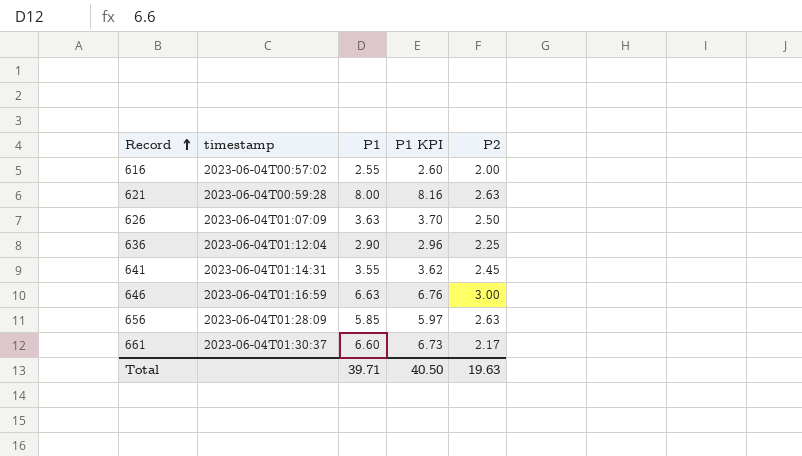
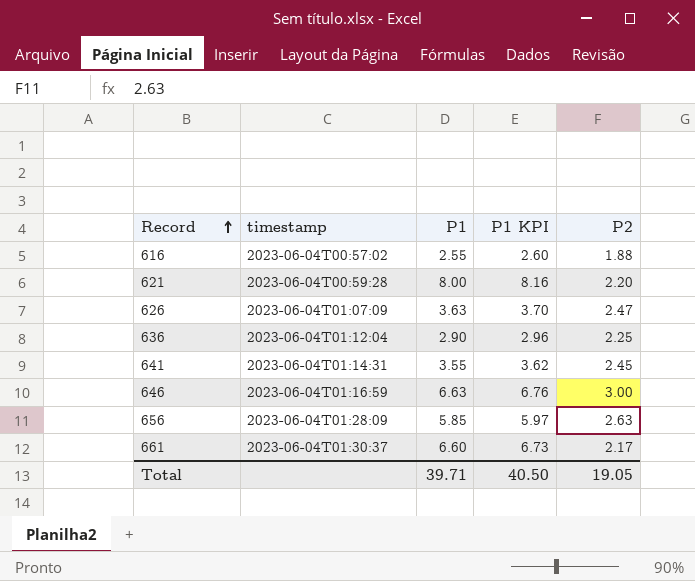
616 | P2: 2.00 -> 1.88
621 | P2: 2.63 -> 2.20
626 | P2: 2.50 -> 2.47
Total | P2: 19.63 -> 19.05

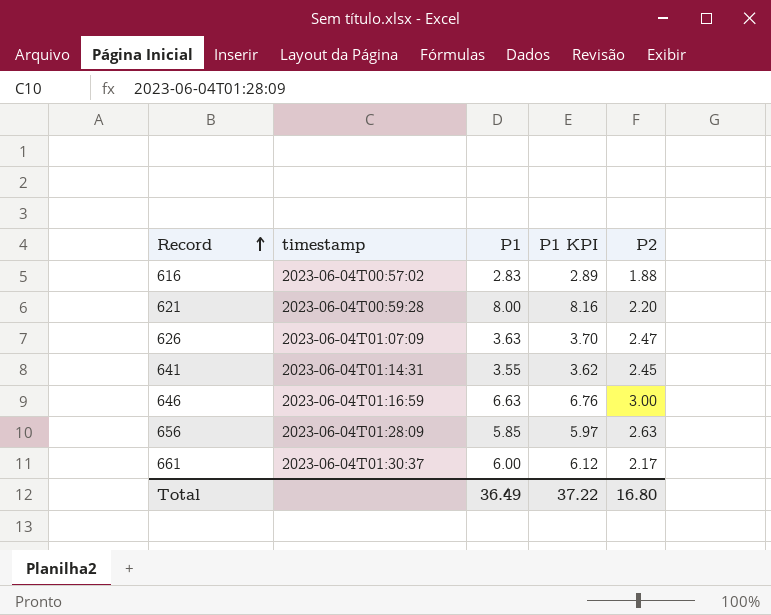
row 636: 2023-06-04T01:12:04 | 2.90 | 2.96 | 2.25 -> none
616 | P1: 2.55 -> 2.83
616 | P1 KPI: 2.60 -> 2.89
661 | P1: 6.60 -> 6.00
661 | P1 KPI: 6.73 -> 6.12
Total | P1: 39.71 -> 36.49
Total | P1 KPI: 40.50 -> 37.22
Total | P2: 19.05 -> 16.80

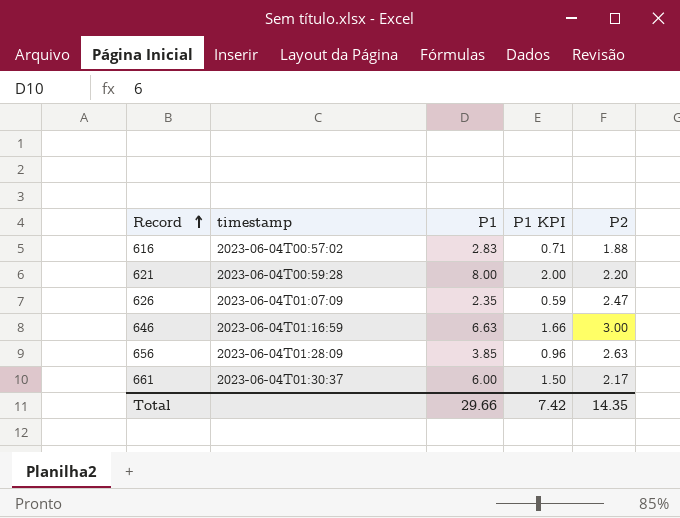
column P1 KPI | formula: [P1] * 1.02 -> [P1] * 0.25
row 641: 2023-06-04T01:14:31 | 3.55 | 3.62 | 2.45 -> none
626 | P1: 3.63 -> 2.35
656 | P1: 5.85 -> 3.85
Total | P1: 36.49 -> 29.66
Total | P1 KPI: 37.22 -> 7.42
Total | P2: 16.80 -> 14.35

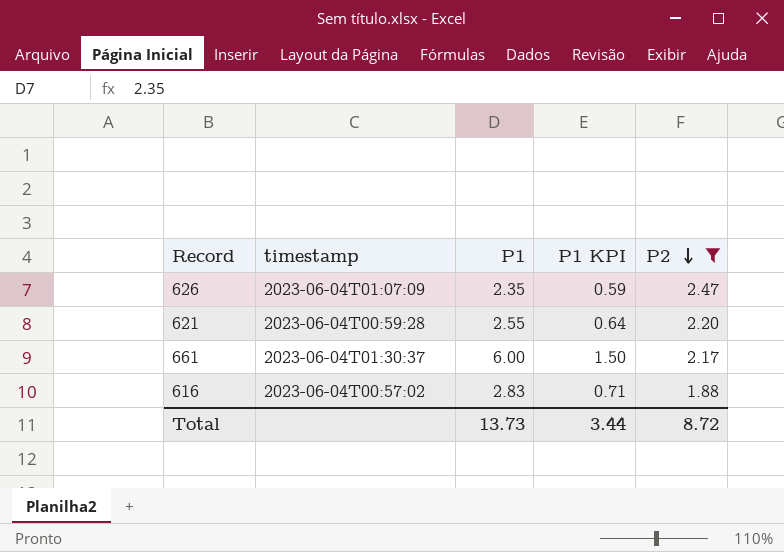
filter: none -> P2 <= 2.47
row order: Record ascending -> P2 descending
621 | P1: 8.00 -> 2.55
621 | P1 KPI: 2.00 -> 0.64
Total | P1: 29.66 -> 13.73
Total | P1 KPI: 7.42 -> 3.44
Total | P2: 14.35 -> 8.72

